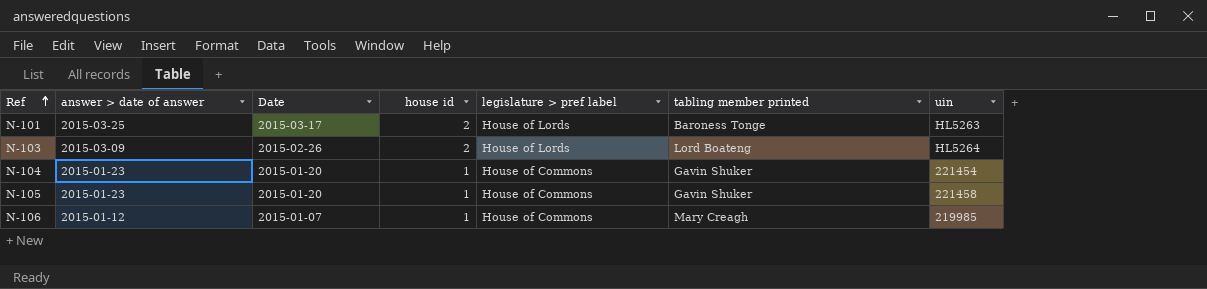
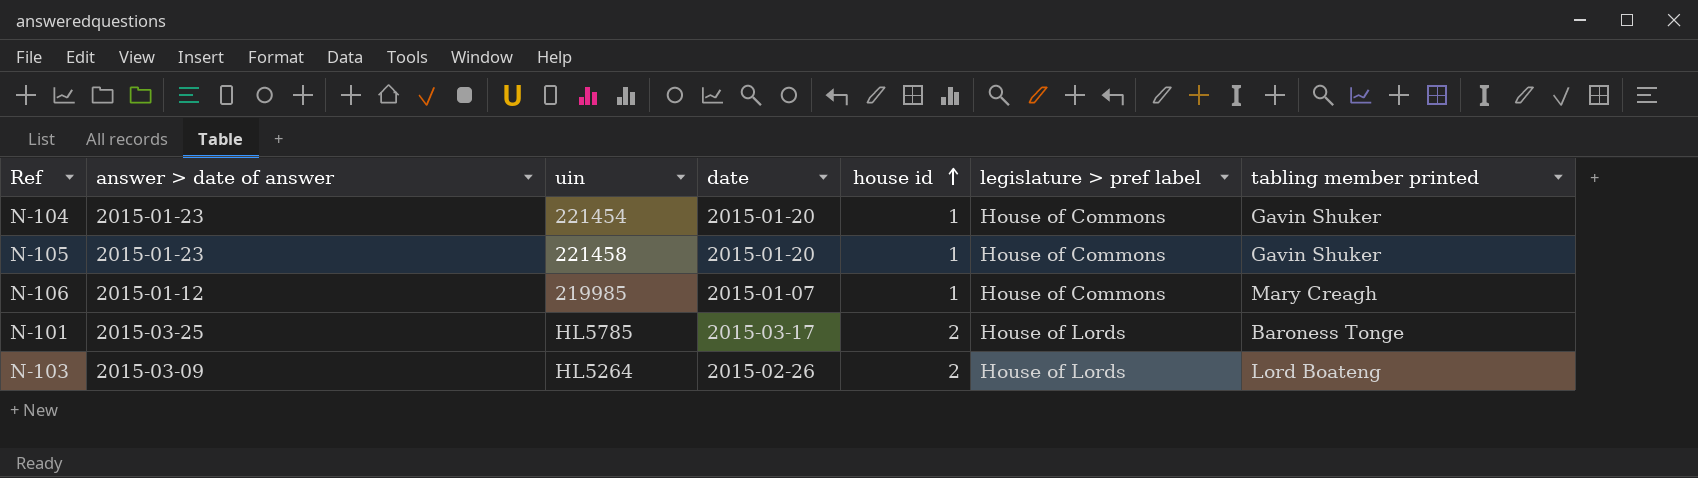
row order: Ref ascending -> house id ascending
column uin | position: 7 -> 3
column name: Date -> date
N-101 | uin: HL5263 -> HL5785

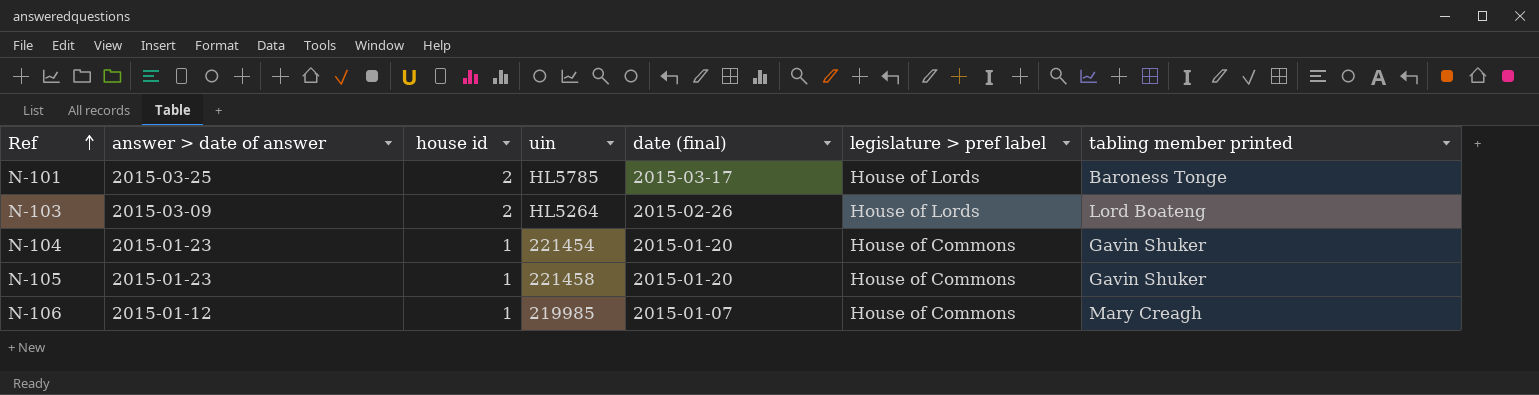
row order: house id ascending -> Ref ascending
column house id | position: 5 -> 3
column name: date -> date (final)

